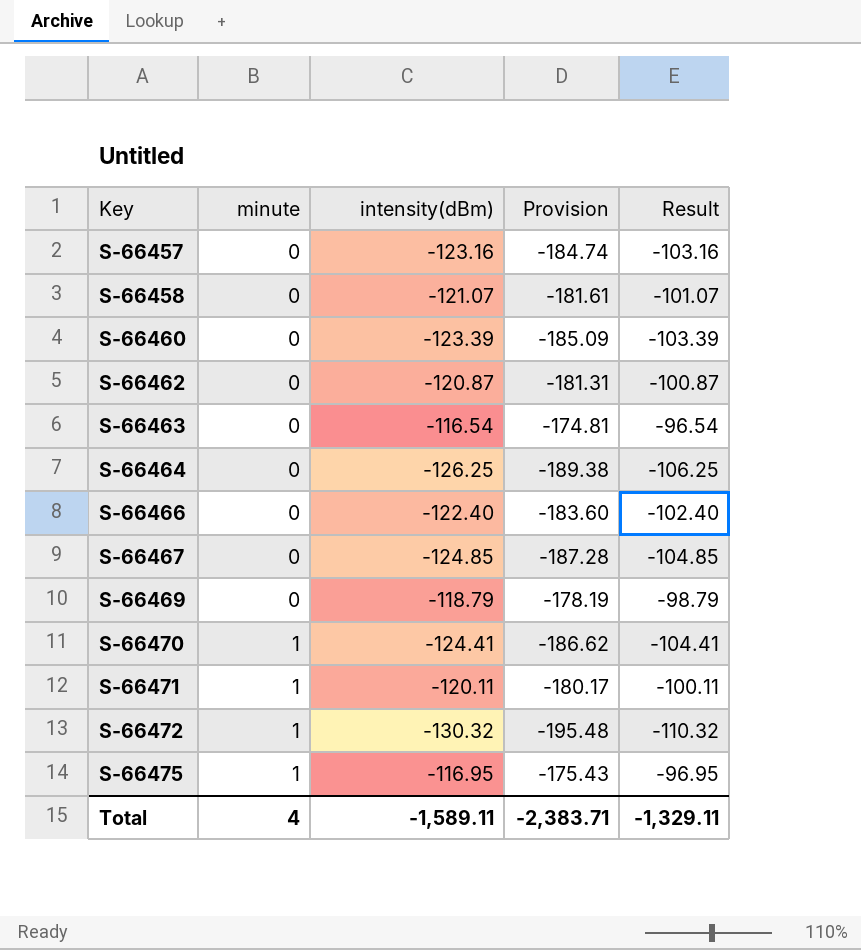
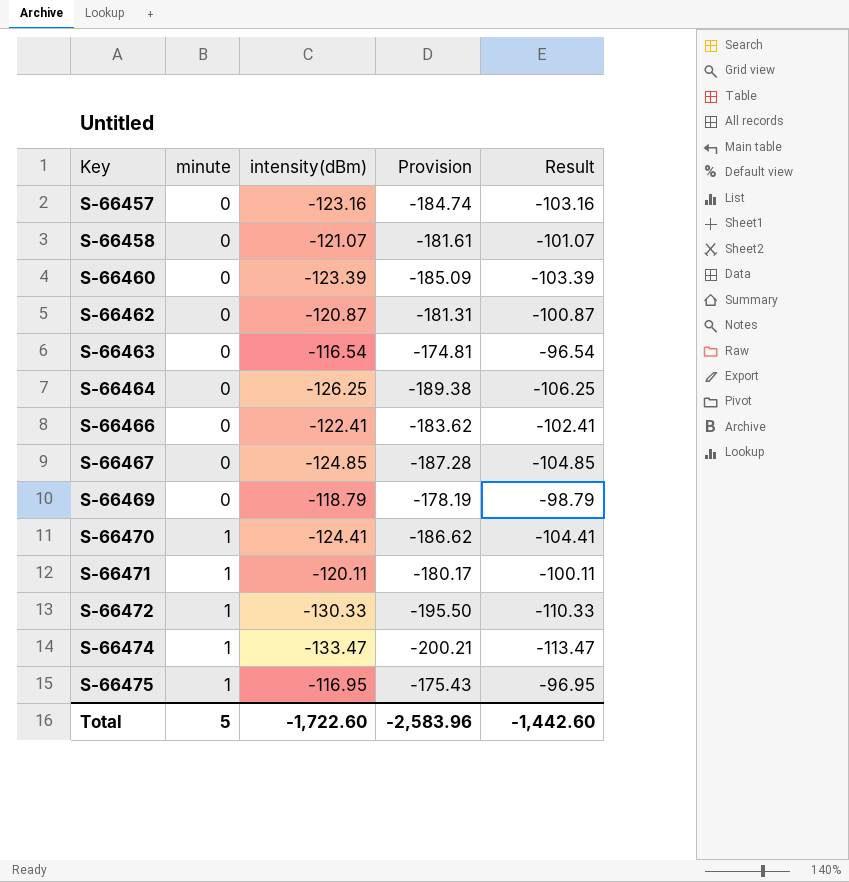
S-66466 | intensity(dBm): -122.40 -> -122.41
S-66466 | Provision: -183.60 -> -183.62
S-66466 | Result: -102.40 -> -102.41
S-66472 | intensity(dBm): -130.32 -> -130.33
S-66472 | Provision: -195.48 -> -195.50
S-66472 | Result: -110.32 -> -110.33
row S-66474: none -> 1 | -133.47 | -200.21 | -113.47
Total | minute: 4 -> 5
Total | intensity(dBm): -1,589.11 -> -1,722.60
Total | Provision: -2,383.71 -> -2,583.96
Total | Result: -1,329.11 -> -1,442.60

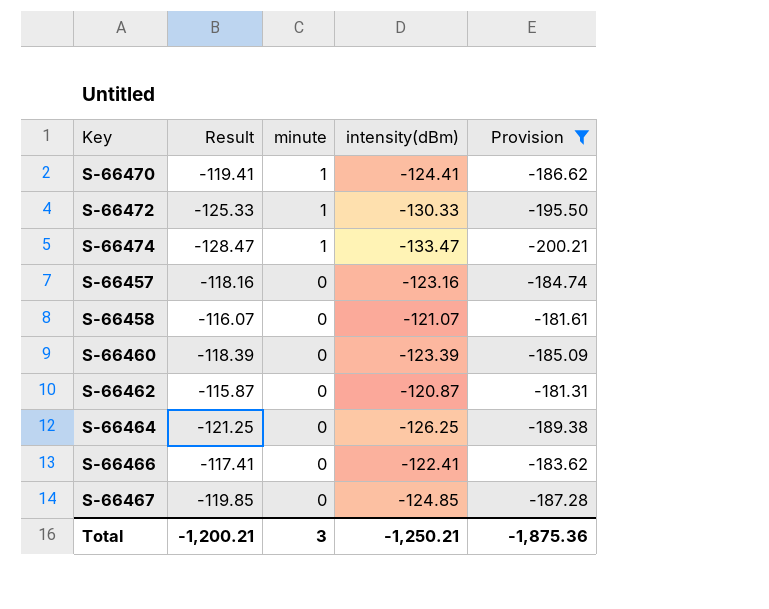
filter: none -> Provision <= -181.31
row order: Key ascending -> minute descending
column Result | formula: [intensity(dBm)] + 20 -> [intensity(dBm)] + 5
column Result | position: 5 -> 2
Total | Result: -1,442.60 -> -1,200.21
Total | minute: 5 -> 3
Total | intensity(dBm): -1,722.60 -> -1,250.21
Total | Provision: -2,583.96 -> -1,875.36

